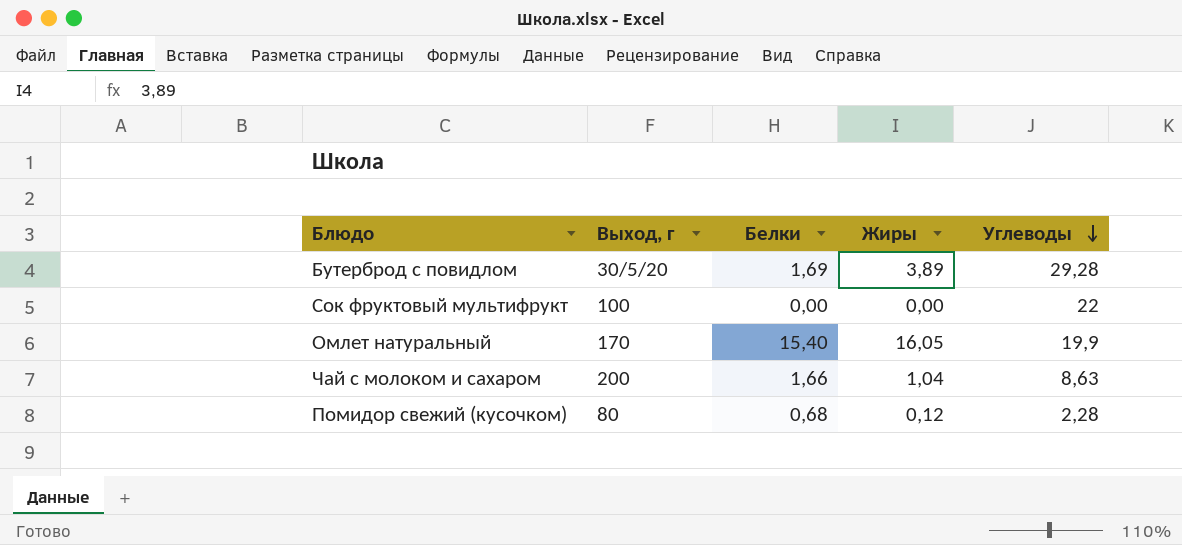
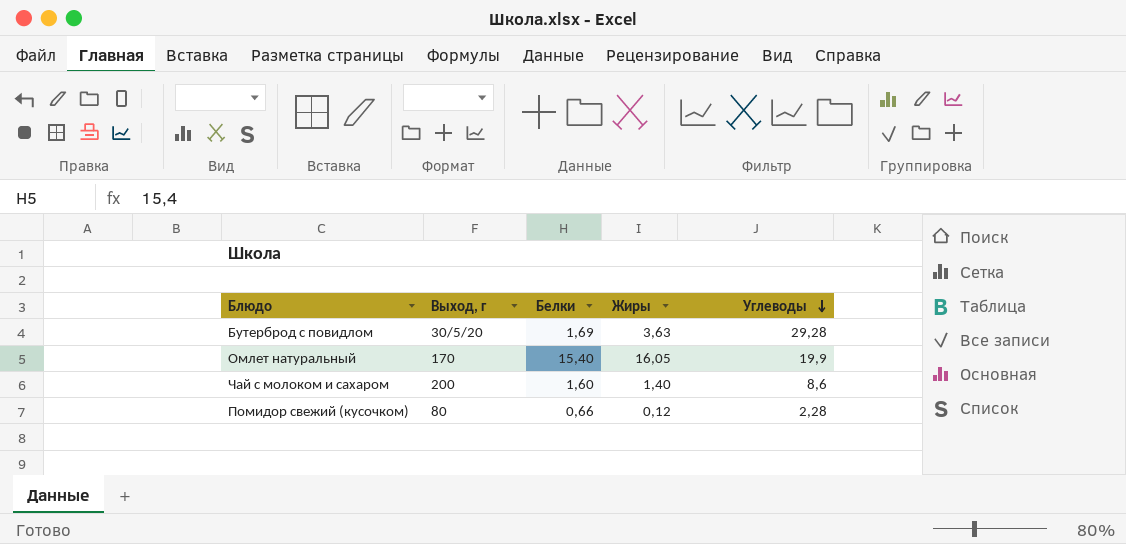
row Сок фруктовый мультифрукт: 100 | 0,00 | 0,00 | 22 -> none
Бутерброд с повидлом | Жиры: 3,89 -> 3,63
Чай с молоком и сахаром | Белки: 1,66 -> 1,60
Чай с молоком и сахаром | Жиры: 1,04 -> 1,40
Чай с молоком и сахаром | Углеводы: 8,63 -> 8,6
Помидор свежий (кусочком) | Белки: 0,68 -> 0,66

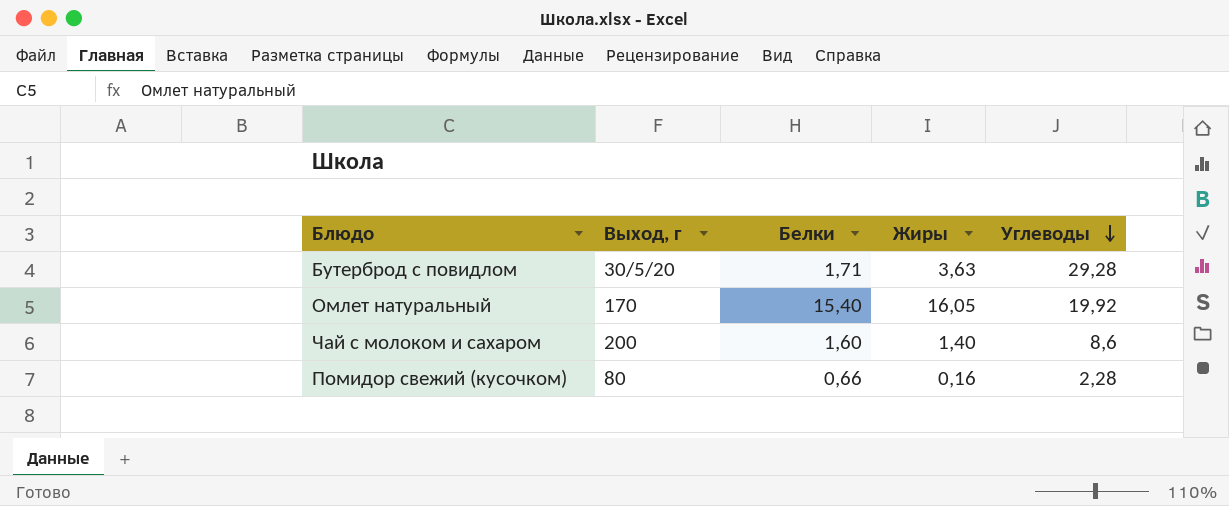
Бутерброд с повидлом | Белки: 1,69 -> 1,71
Омлет натуральный | Углеводы: 19,9 -> 19,92
Помидор свежий (кусочком) | Жиры: 0,12 -> 0,16

